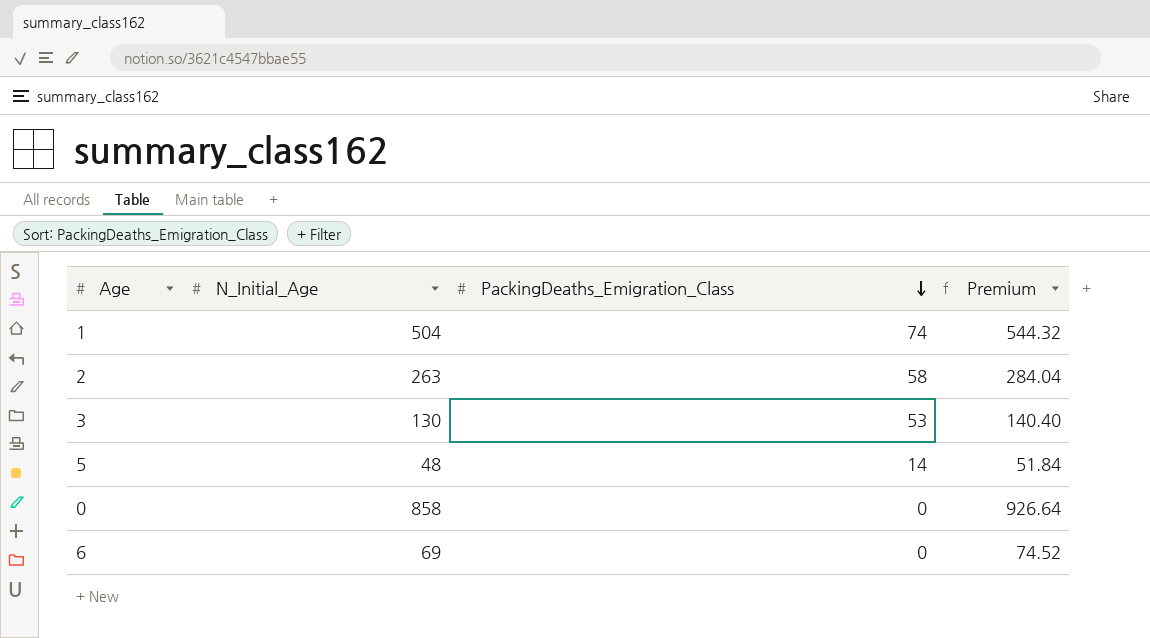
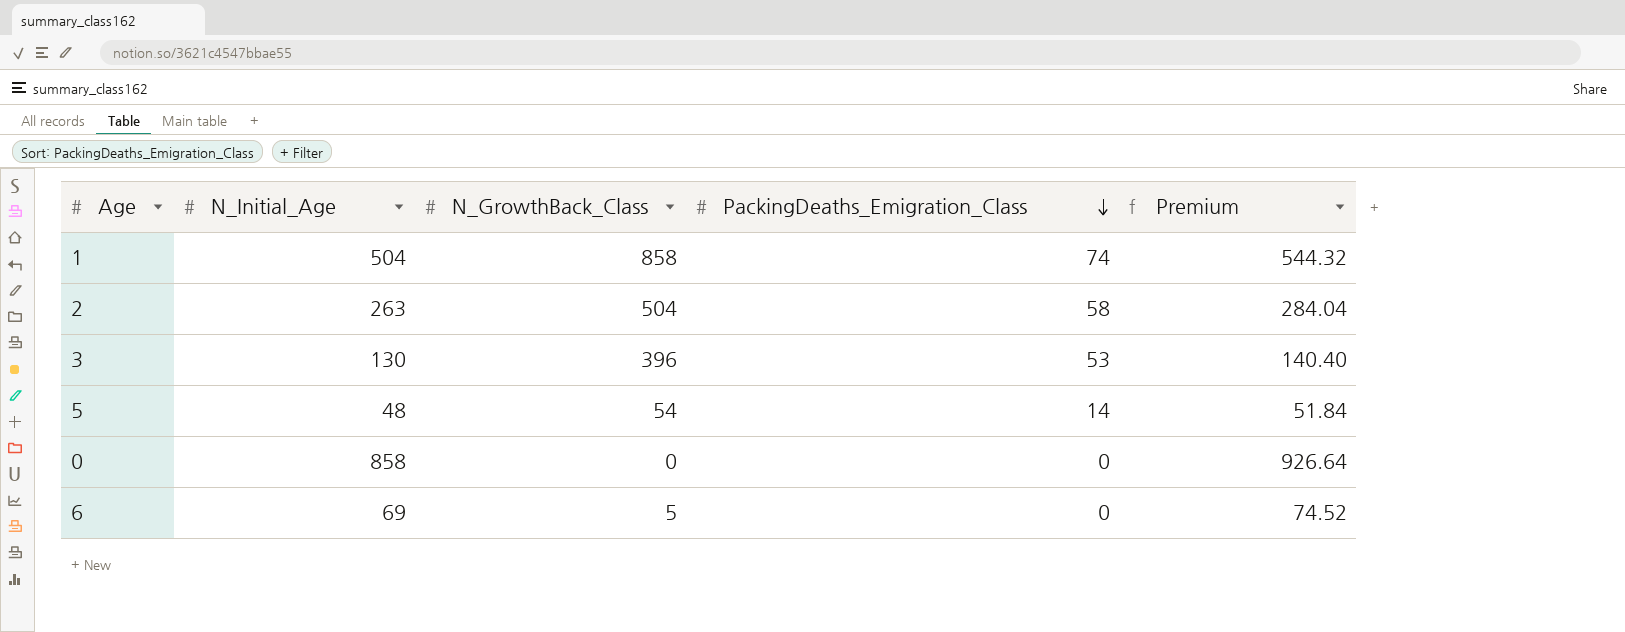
column N_GrowthBack_Class | position: none -> 3

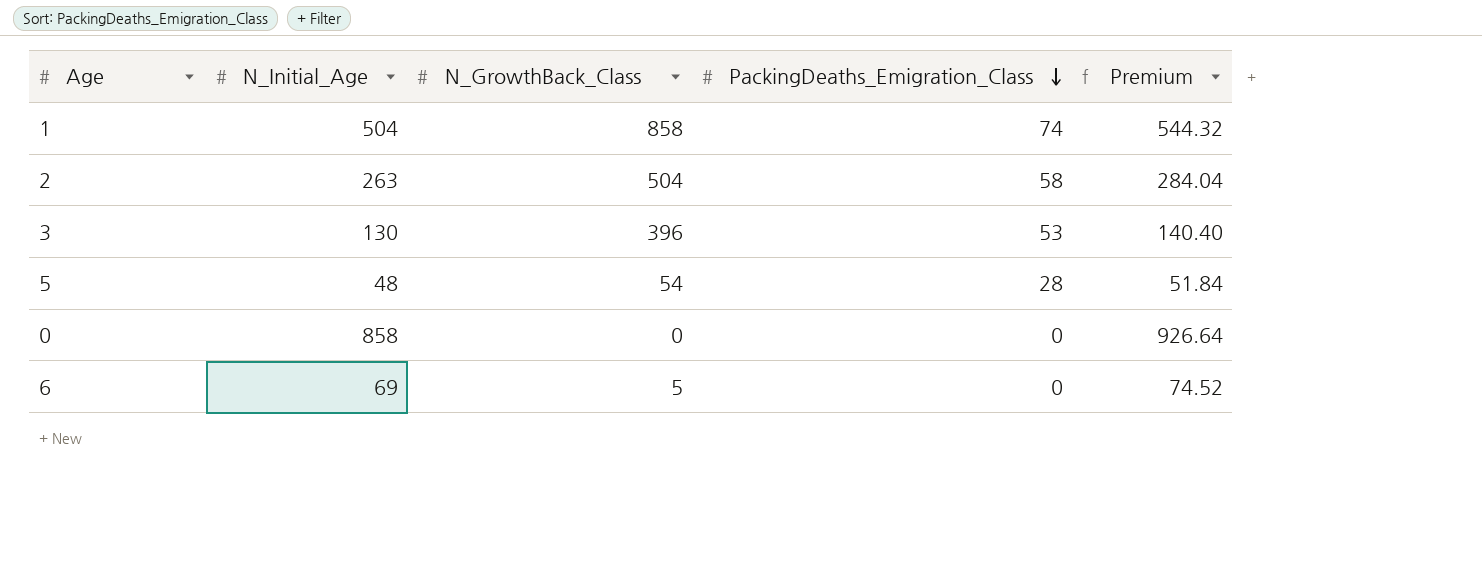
5 | PackingDeaths_Emigration_Class: 14 -> 28

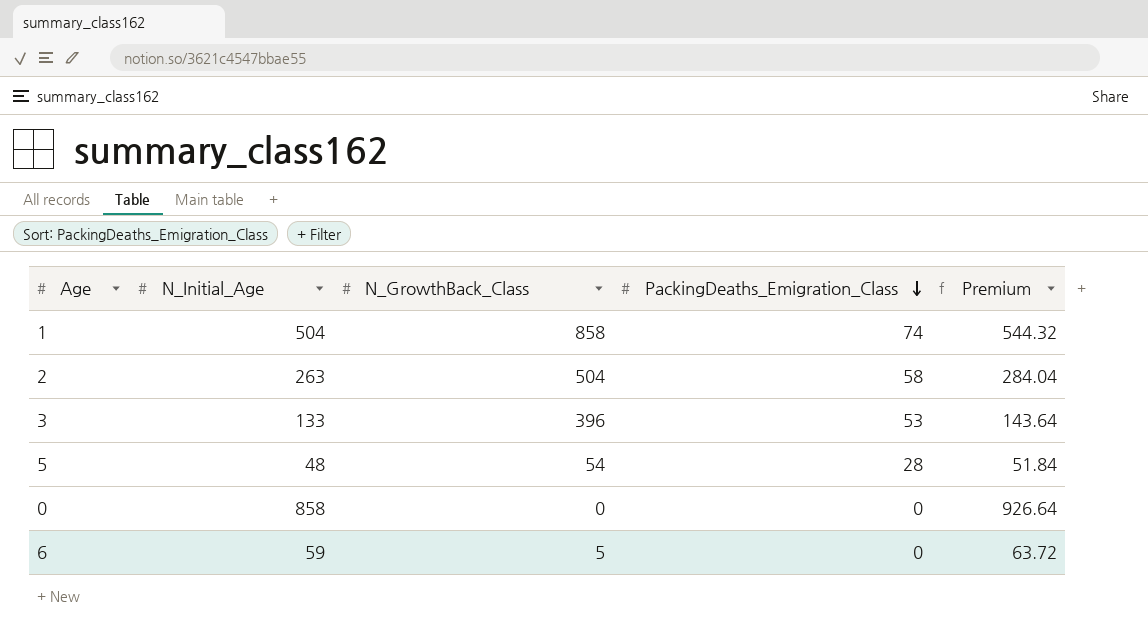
3 | N_Initial_Age: 130 -> 133
3 | Premium: 140.40 -> 143.64
6 | N_Initial_Age: 69 -> 59
6 | Premium: 74.52 -> 63.72

